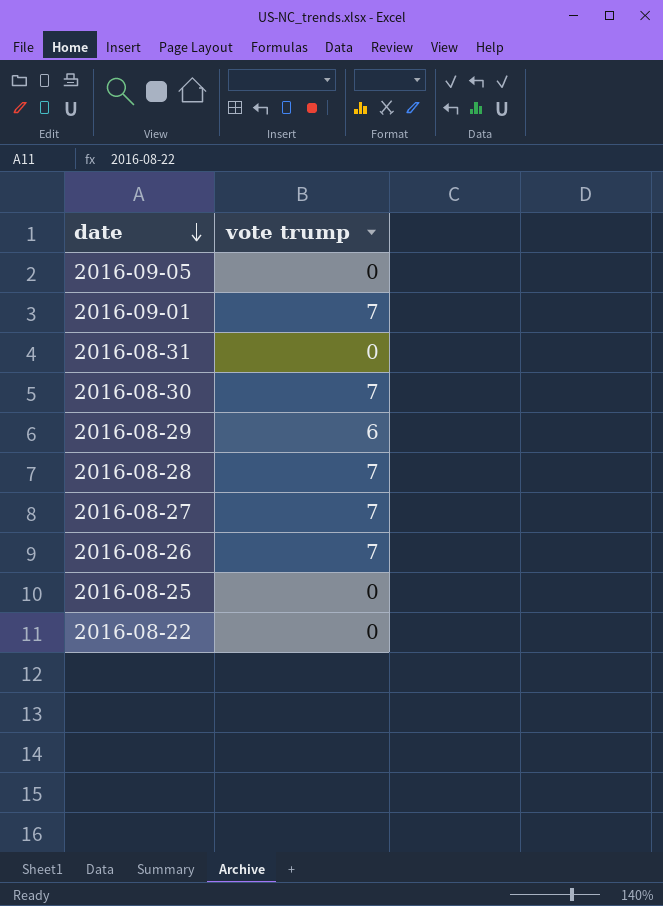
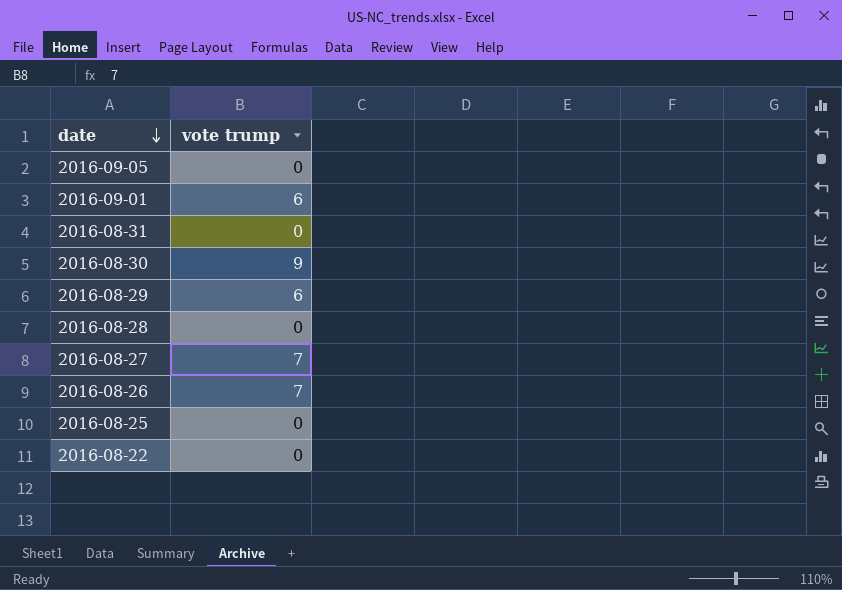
2016-09-01 | vote trump: 7 -> 6
2016-08-30 | vote trump: 7 -> 9
2016-08-28 | vote trump: 7 -> 0

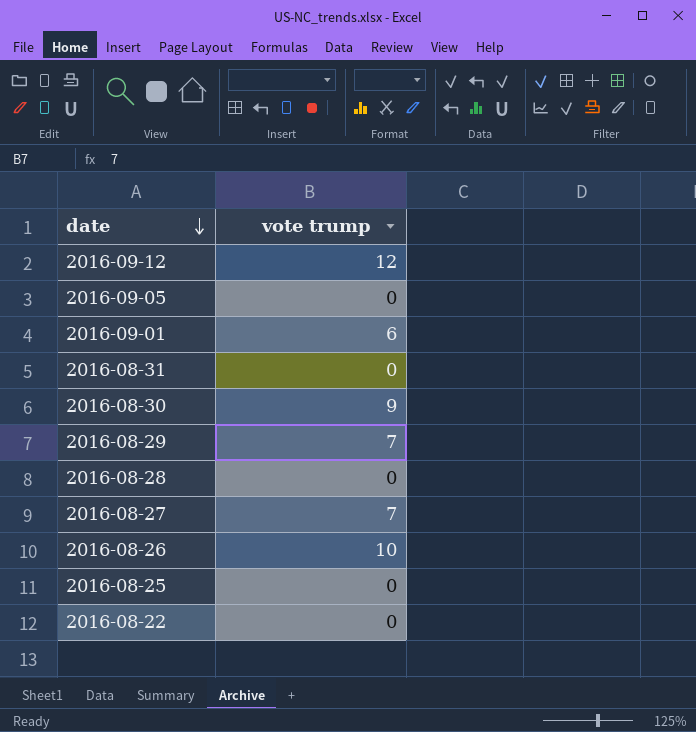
row 2016-09-12: none -> 12
2016-08-29 | vote trump: 6 -> 7
2016-08-26 | vote trump: 7 -> 10

